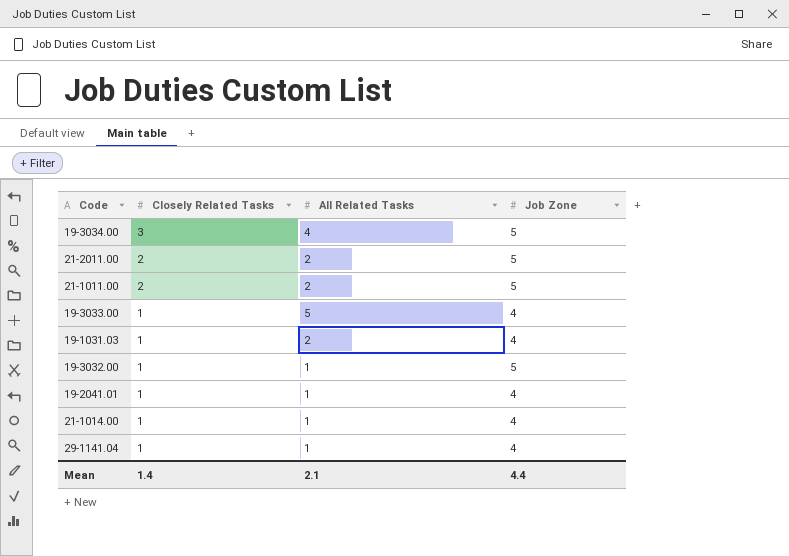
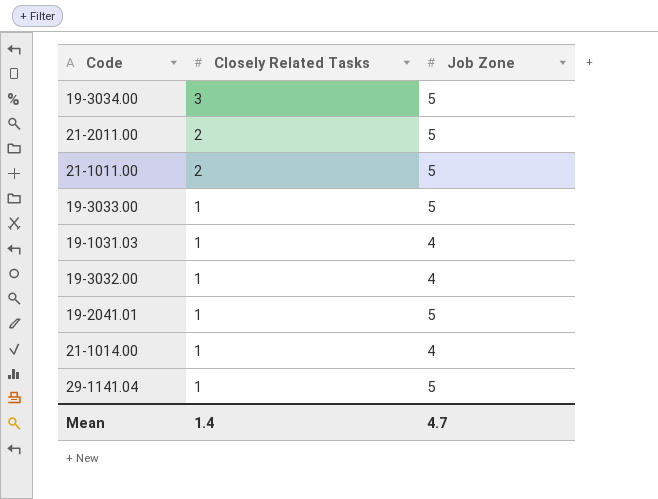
column All Related Tasks | position: 3 -> none
19-3033.00 | Job Zone: 4 -> 5
19-3032.00 | Job Zone: 5 -> 4
19-2041.01 | Job Zone: 4 -> 5
29-1141.04 | Job Zone: 4 -> 5
Mean | Job Zone: 4.4 -> 4.7

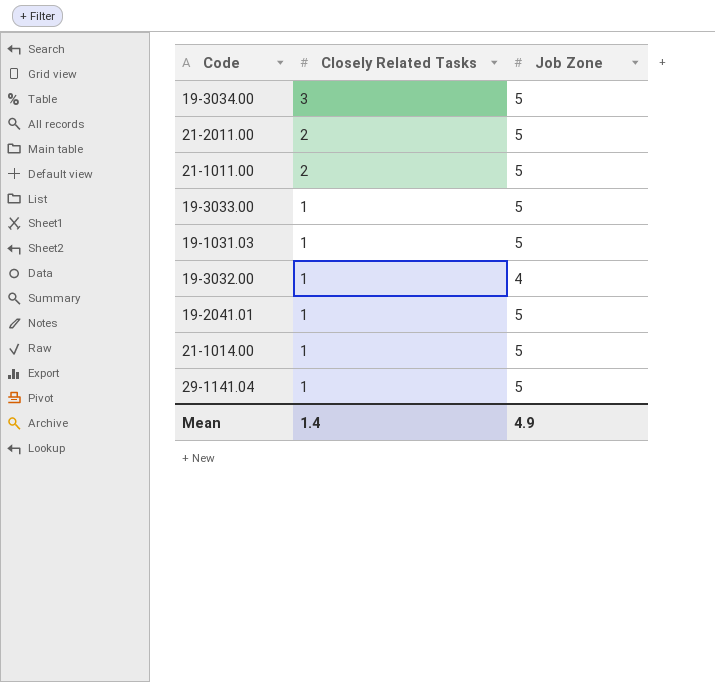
19-1031.03 | Job Zone: 4 -> 5
21-1014.00 | Job Zone: 4 -> 5
Mean | Job Zone: 4.7 -> 4.9

